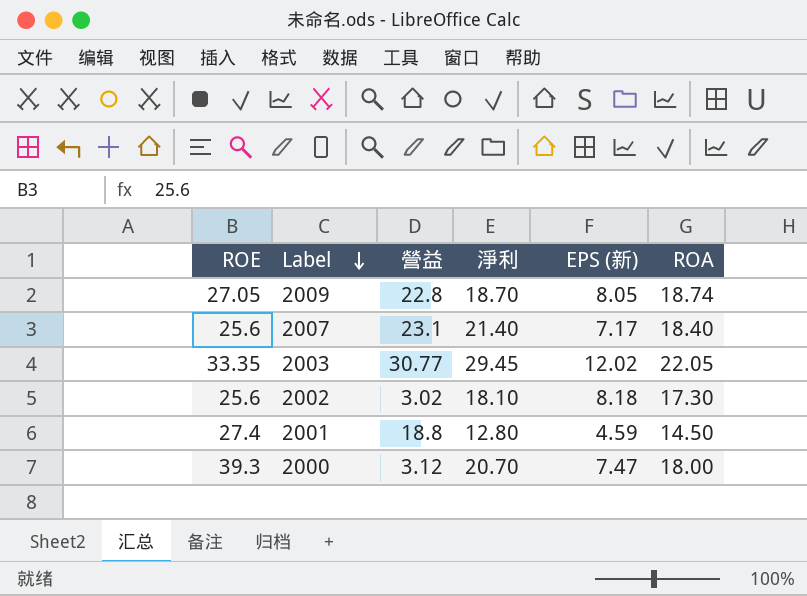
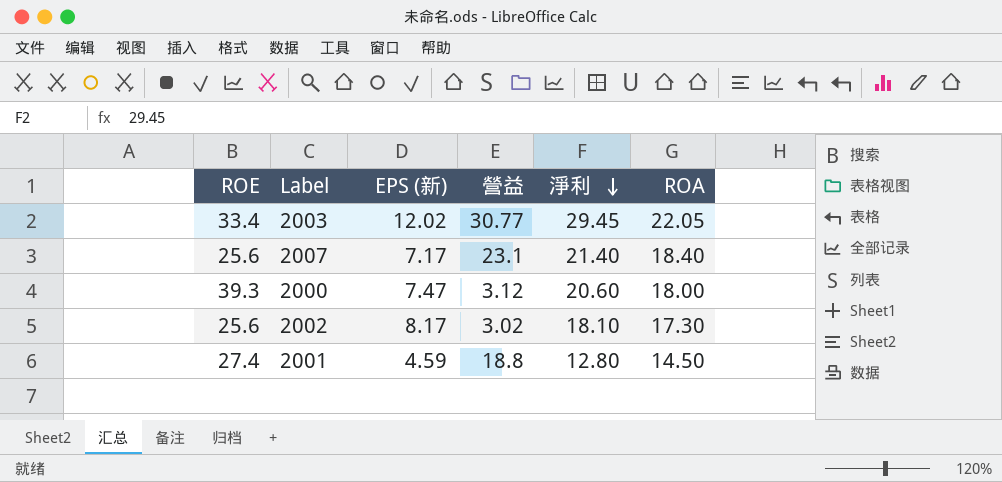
row order: Label descending -> 淨利 descending
column EPS (新) | position: 5 -> 3
row 2009: 27.05 | 22.8 | 18.70 | 8.05 | 18.74 -> none
2003 | ROE: 33.35 -> 33.4
2000 | 淨利: 20.70 -> 20.60
2002 | EPS (新): 8.18 -> 8.17

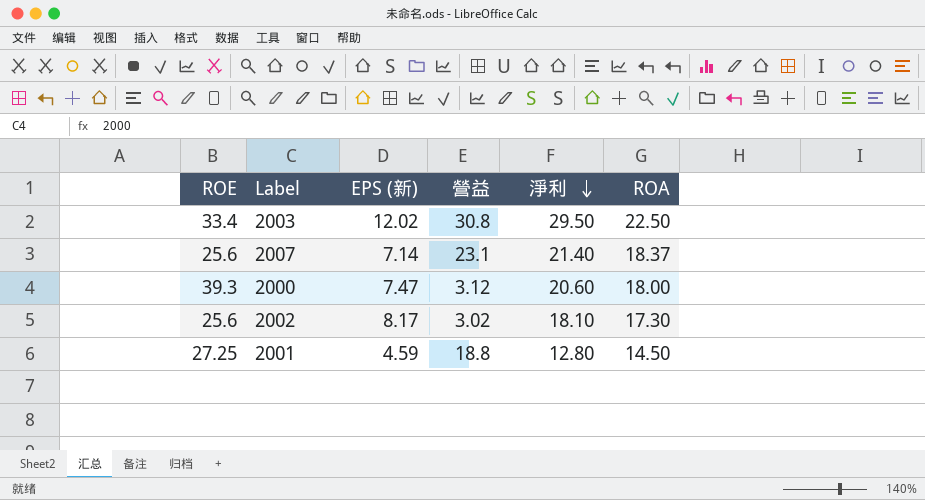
2003 | 營益: 30.77 -> 30.8
2003 | 淨利: 29.45 -> 29.50
2003 | ROA: 22.05 -> 22.50
2007 | EPS (新): 7.17 -> 7.14
2007 | ROA: 18.40 -> 18.37
2001 | ROE: 27.4 -> 27.25

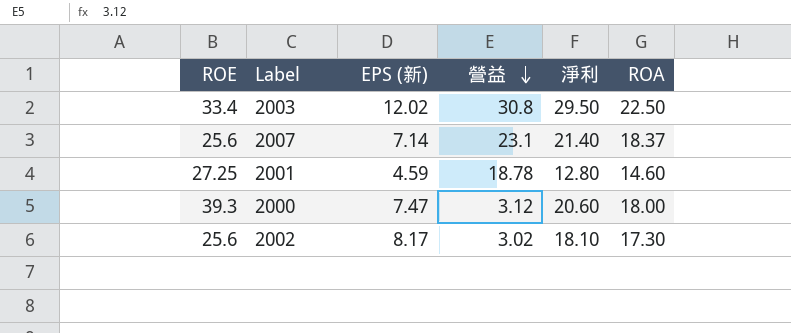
row order: 淨利 descending -> 營益 descending
2001 | 營益: 18.8 -> 18.78
2001 | ROA: 14.50 -> 14.60

